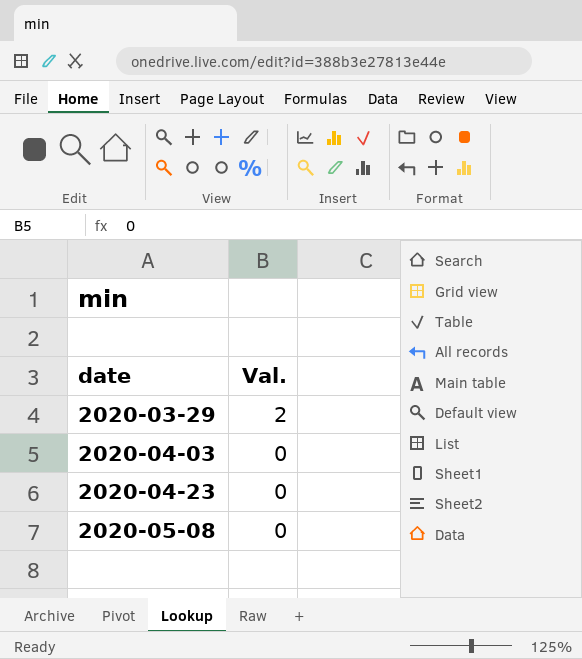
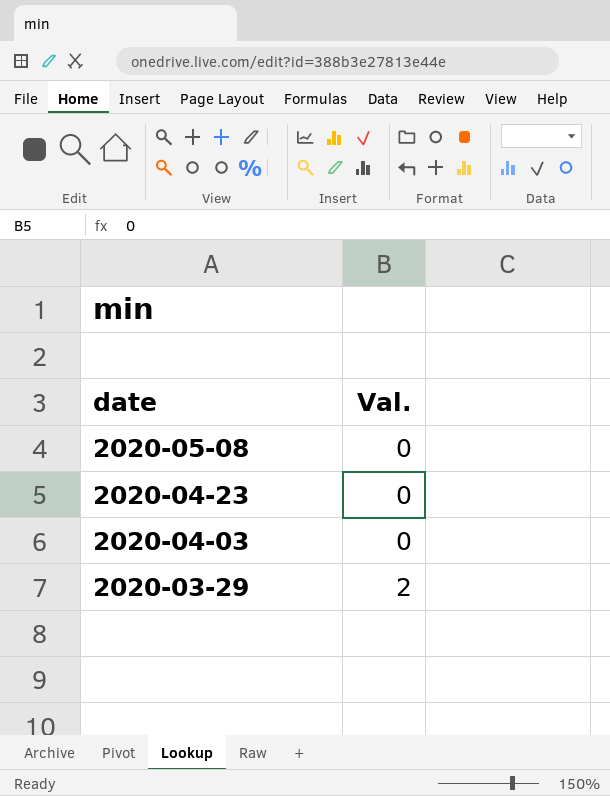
row order: date ascending -> date descending

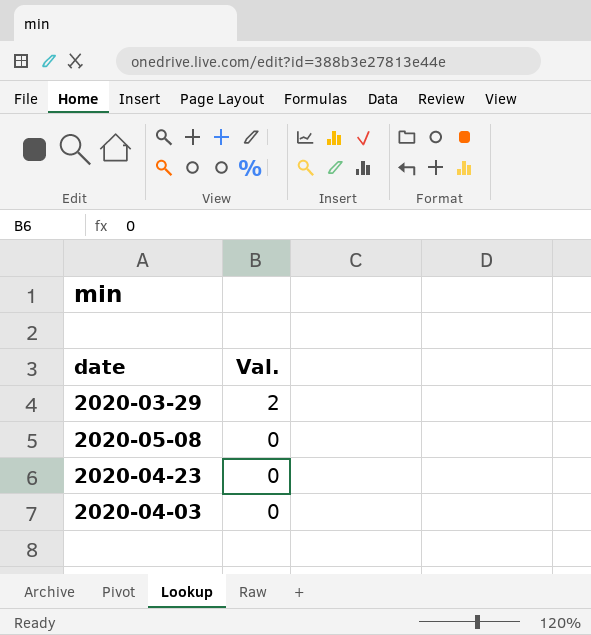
row order: date descending -> Val. descending

